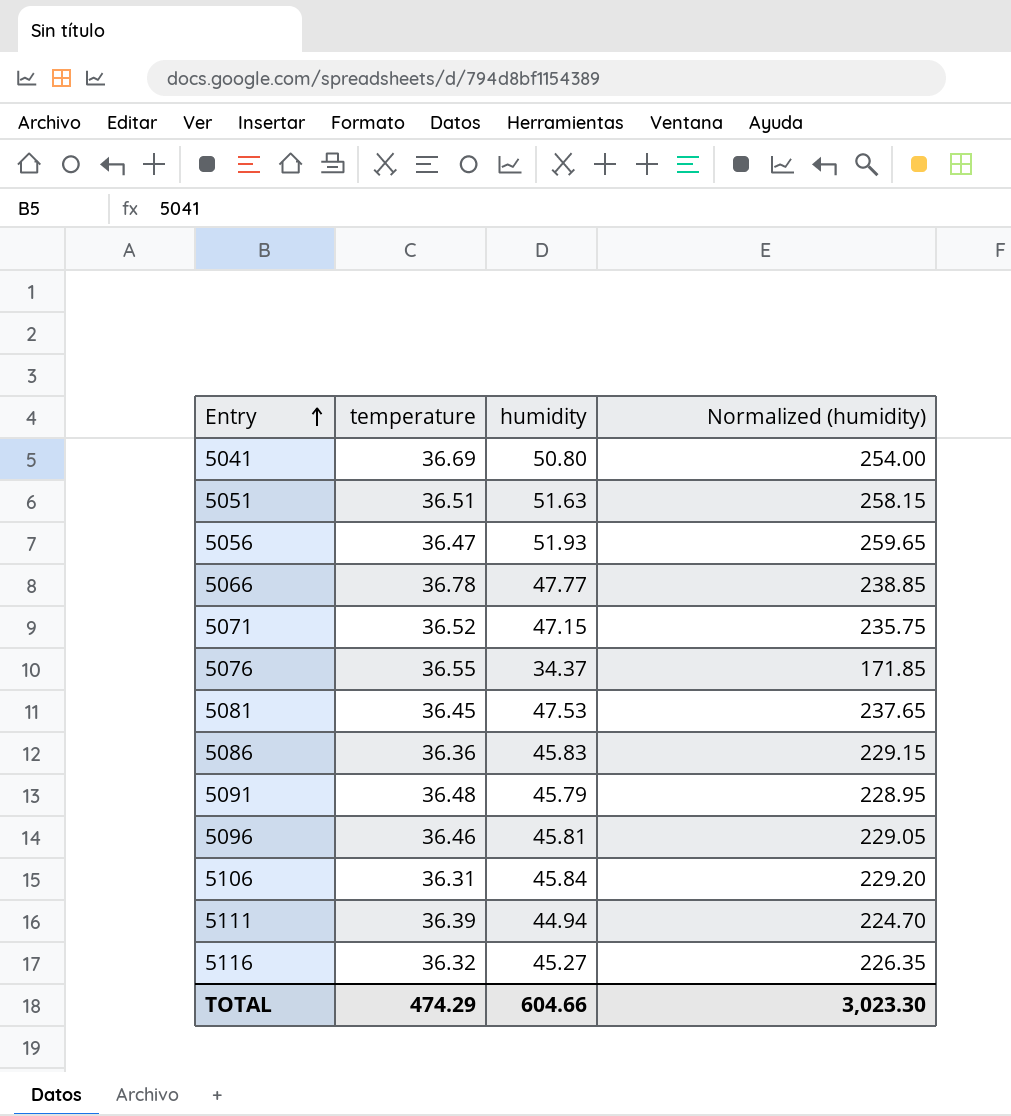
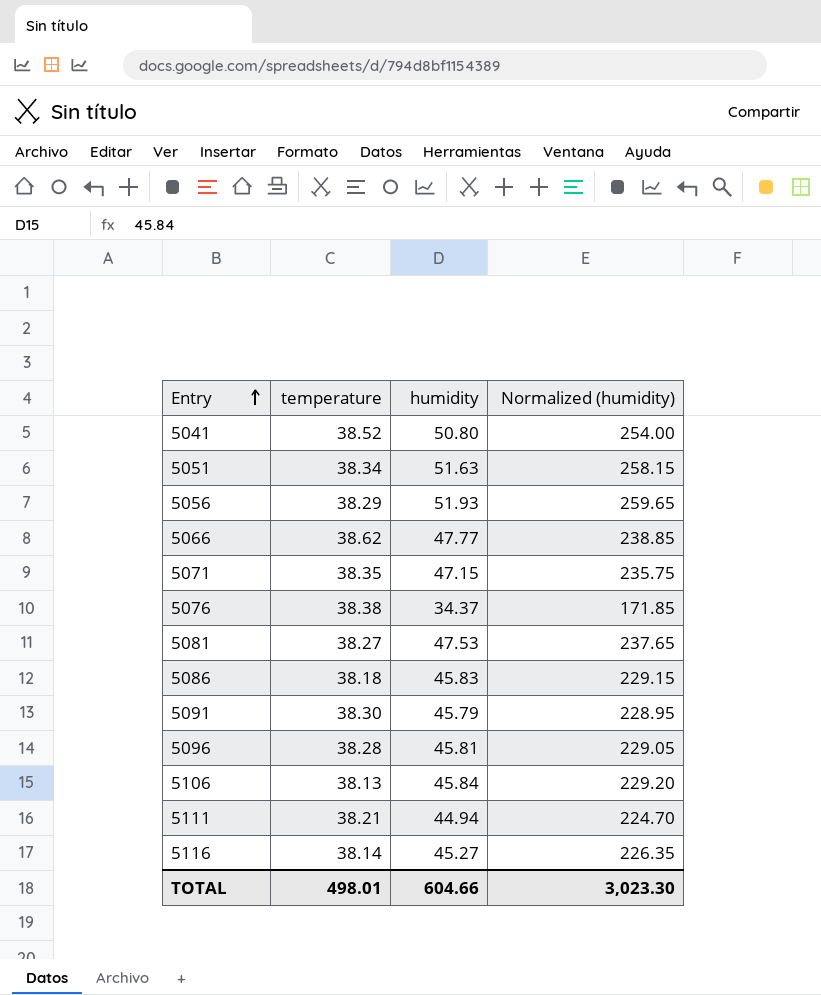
5041 | temperature: 36.69 -> 38.52
5051 | temperature: 36.51 -> 38.34
5056 | temperature: 36.47 -> 38.29
5066 | temperature: 36.78 -> 38.62
5071 | temperature: 36.52 -> 38.35
5076 | temperature: 36.55 -> 38.38
5081 | temperature: 36.45 -> 38.27
5086 | temperature: 36.36 -> 38.18
5091 | temperature: 36.48 -> 38.30
5096 | temperature: 36.46 -> 38.28
5106 | temperature: 36.31 -> 38.13
5111 | temperature: 36.39 -> 38.21
5116 | temperature: 36.32 -> 38.14
TOTAL | temperature: 474.29 -> 498.01

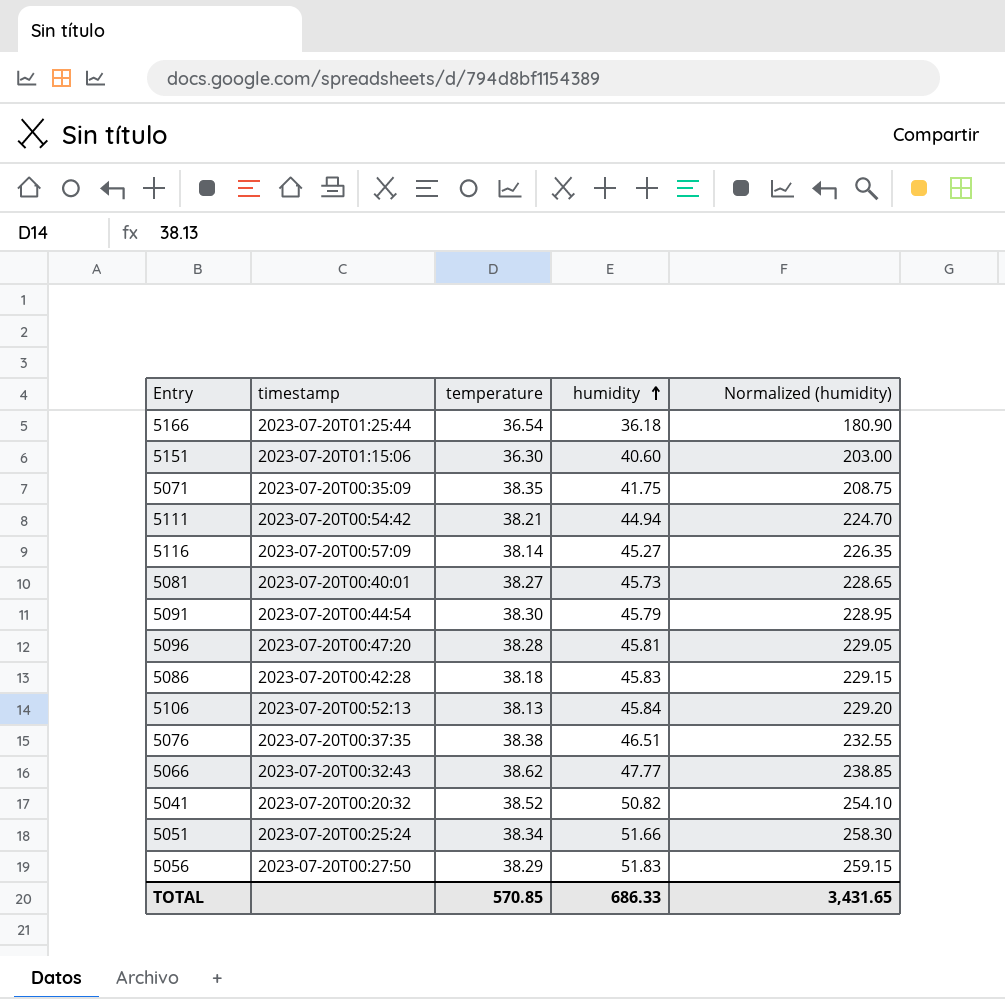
row order: Entry ascending -> humidity ascending
column timestamp | position: none -> 2
row 5166: none -> 2023-07-20T01:25:44 | 36.54 | 36.18 | 180.90
row 5151: none -> 2023-07-20T01:15:06 | 36.30 | 40.60 | 203.00
5071 | humidity: 47.15 -> 41.75
5071 | Normalized (humidity): 235.75 -> 208.75
5081 | humidity: 47.53 -> 45.73
5081 | Normalized (humidity): 237.65 -> 228.65
5076 | humidity: 34.37 -> 46.51
5076 | Normalized (humidity): 171.85 -> 232.55
5041 | humidity: 50.80 -> 50.82
5041 | Normalized (humidity): 254.00 -> 254.10
5051 | humidity: 51.63 -> 51.66
5051 | Normalized (humidity): 258.15 -> 258.30
5056 | humidity: 51.93 -> 51.83
5056 | Normalized (humidity): 259.65 -> 259.15
TOTAL | temperature: 498.01 -> 570.85
TOTAL | humidity: 604.66 -> 686.33
TOTAL | Normalized (humidity): 3,023.30 -> 3,431.65

